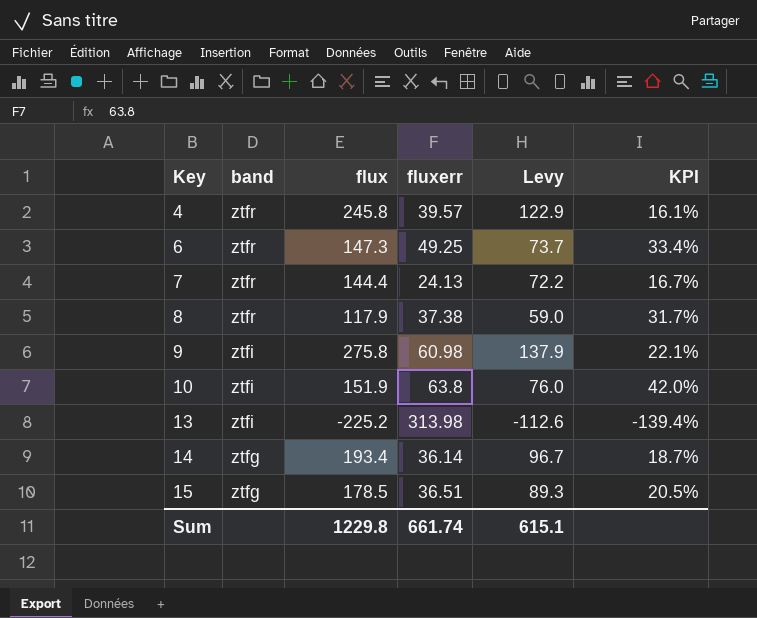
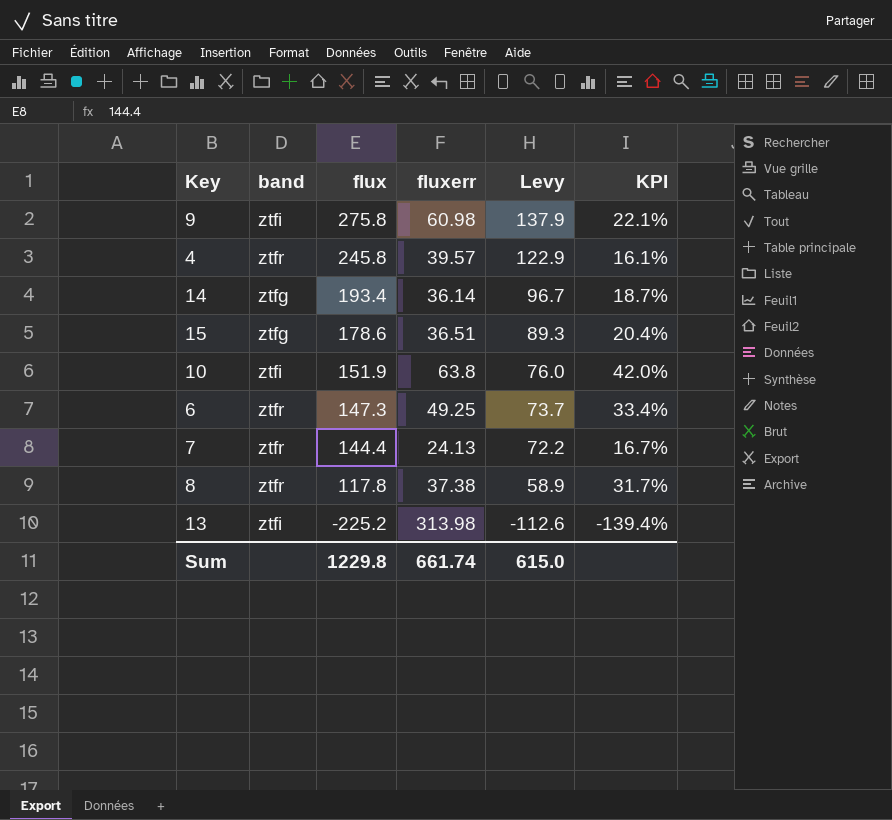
row order: Key ascending -> flux descending
15 | flux: 178.5 -> 178.6
15 | KPI: 20.5% -> 20.4%
8 | flux: 117.9 -> 117.8
8 | Levy: 59.0 -> 58.9
Sum | Levy: 615.1 -> 615.0

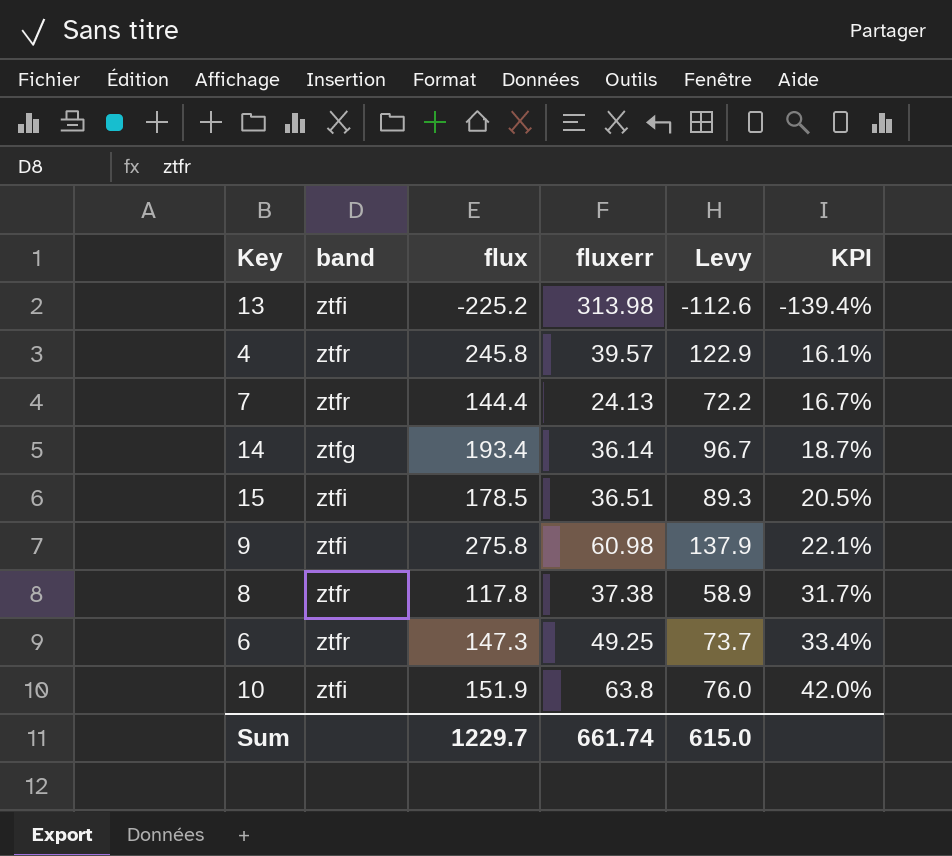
row order: flux descending -> KPI ascending
15 | band: ztfg -> ztfi
15 | flux: 178.6 -> 178.5
15 | KPI: 20.4% -> 20.5%
Sum | flux: 1229.8 -> 1229.7

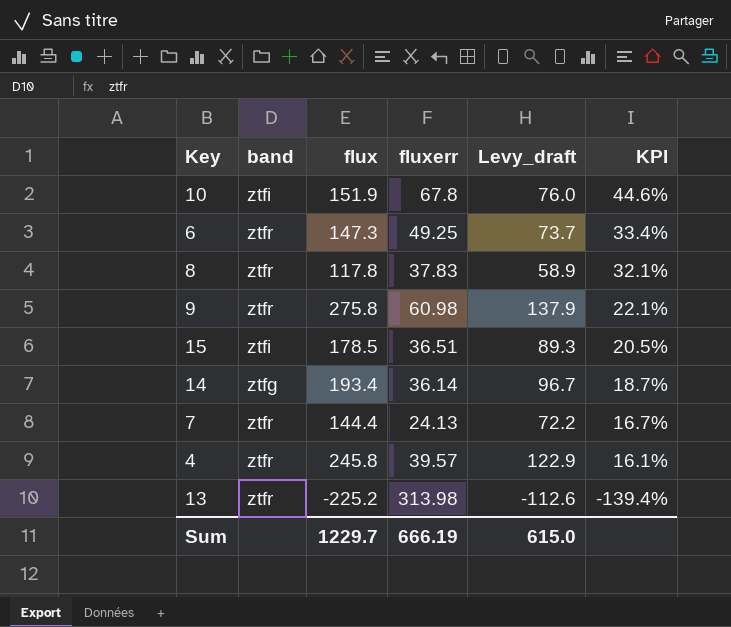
row order: KPI ascending -> KPI descending
column name: Levy -> Levy_draft
10 | fluxerr: 63.8 -> 67.8
10 | KPI: 42.0% -> 44.6%
8 | fluxerr: 37.38 -> 37.83
8 | KPI: 31.7% -> 32.1%
9 | band: ztfi -> ztfr
13 | band: ztfi -> ztfr
Sum | fluxerr: 661.74 -> 666.19

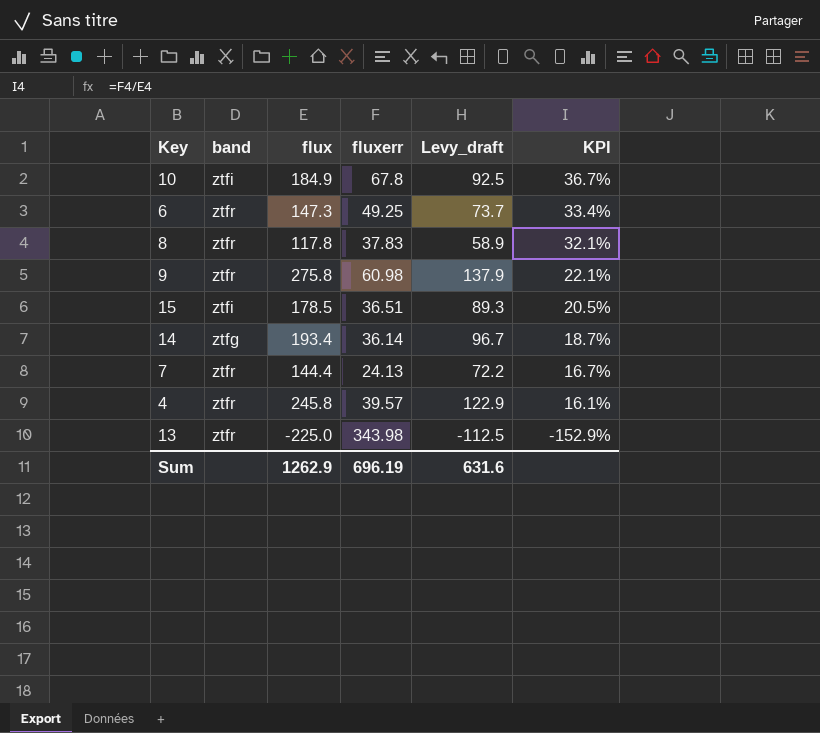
10 | flux: 151.9 -> 184.9
10 | Levy_draft: 76.0 -> 92.5
10 | KPI: 44.6% -> 36.7%
13 | flux: -225.2 -> -225.0
13 | fluxerr: 313.98 -> 343.98
13 | Levy_draft: -112.6 -> -112.5
13 | KPI: -139.4% -> -152.9%
Sum | flux: 1229.7 -> 1262.9
Sum | fluxerr: 666.19 -> 696.19
Sum | Levy_draft: 615.0 -> 631.6

